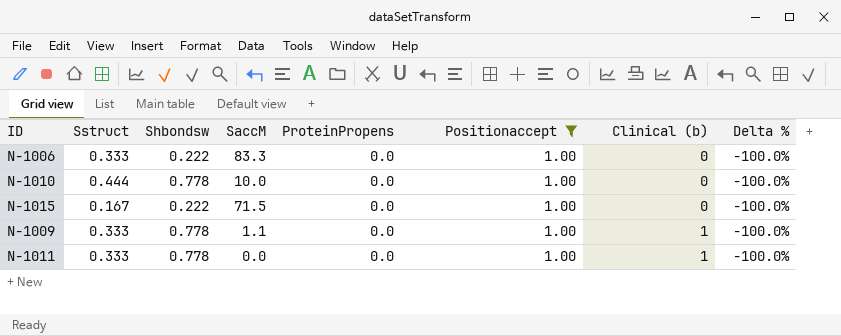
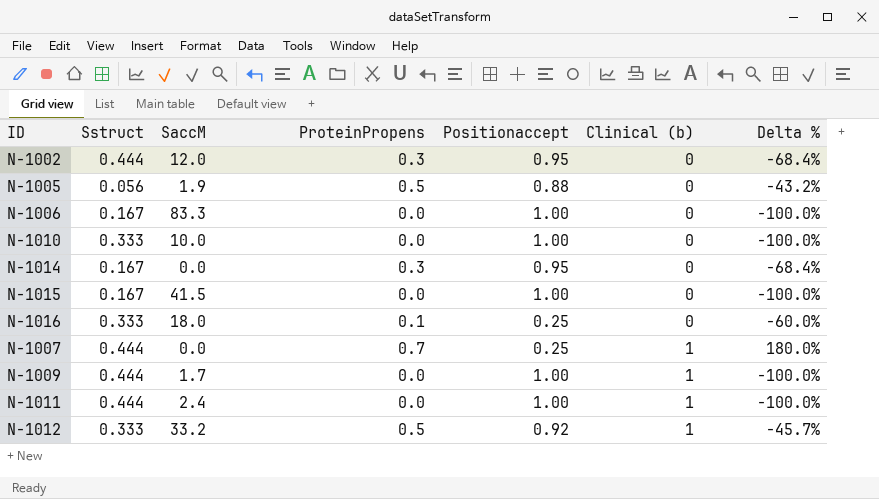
filter: Positionaccept = 1.00 -> none
column Shbondsw | position: 3 -> none
N-1006 | Sstruct: 0.333 -> 0.167
N-1010 | Sstruct: 0.444 -> 0.333
N-1015 | SaccM: 71.5 -> 41.5
N-1009 | Sstruct: 0.333 -> 0.444
N-1009 | SaccM: 1.1 -> 1.7
N-1011 | Sstruct: 0.333 -> 0.444
N-1011 | SaccM: 0.0 -> 2.4

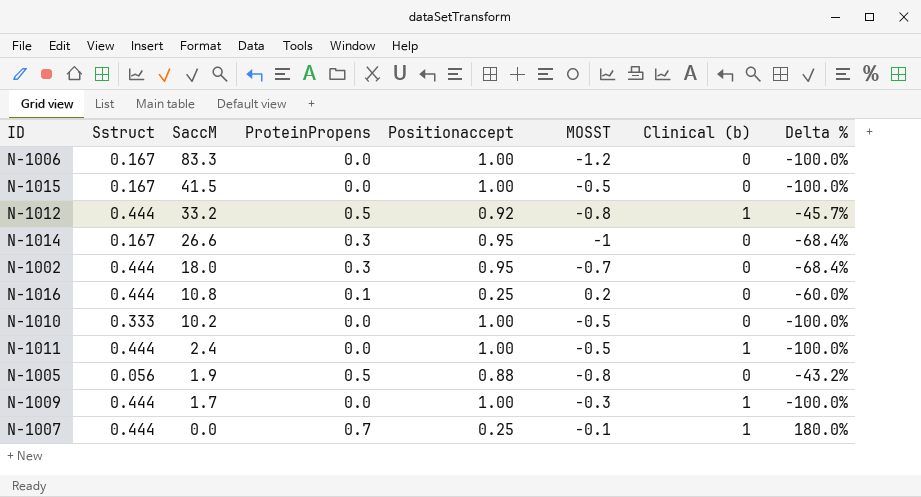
row order: Clinical (b) ascending -> SaccM descending
column MOSST | position: none -> 6
N-1012 | Sstruct: 0.333 -> 0.444
N-1014 | SaccM: 0.0 -> 26.6
N-1002 | SaccM: 12.0 -> 18.0
N-1016 | Sstruct: 0.333 -> 0.444
N-1016 | SaccM: 18.0 -> 10.8
N-1010 | SaccM: 10.0 -> 10.2

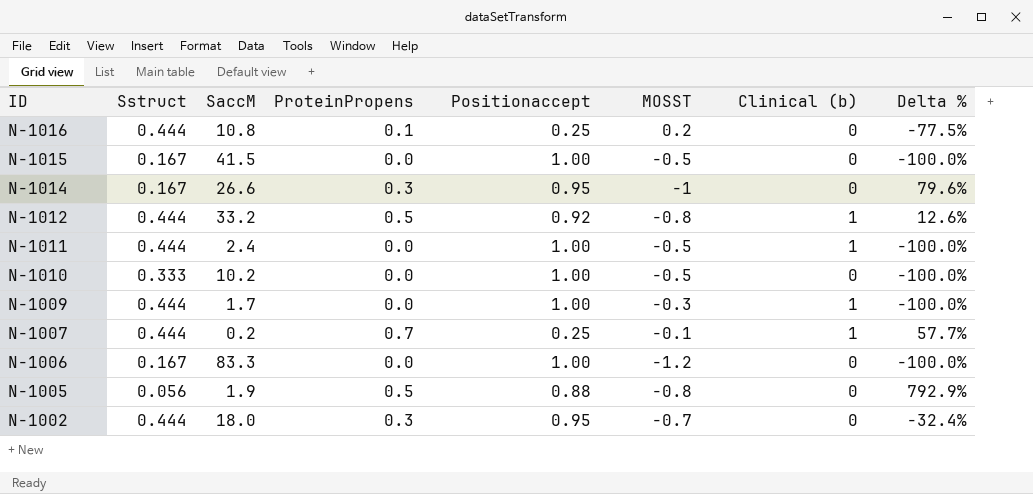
row order: SaccM descending -> ID descending
column Delta % | formula: ([ProteinPropens] - [Positionaccept]) / [Positionaccept] -> ([ProteinPropens] - [Sstruct]) / [Sstruct]
N-1007 | SaccM: 0.0 -> 0.2

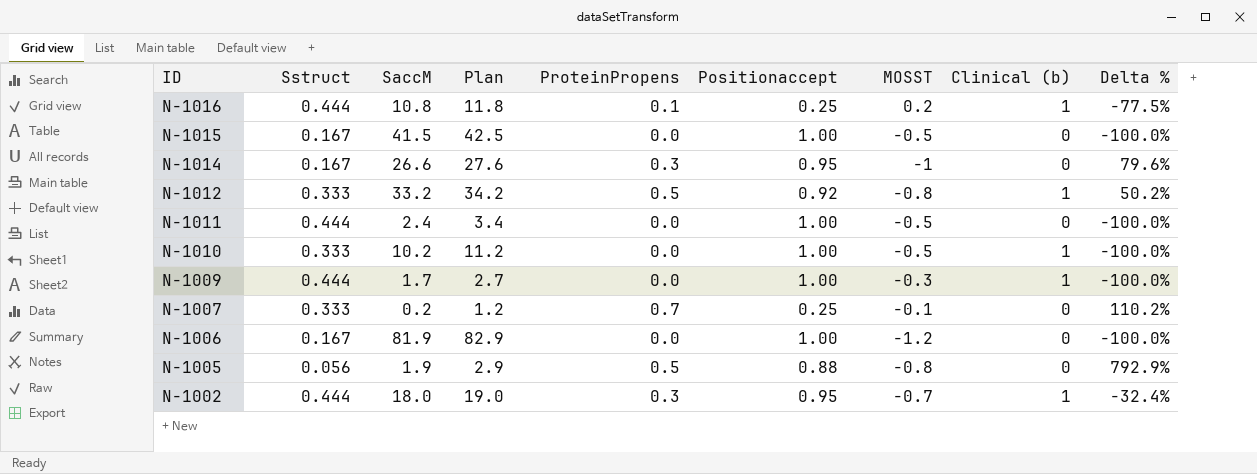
column Plan | formula: none -> [SaccM] + 1
N-1016 | Clinical (b): 0 -> 1
N-1012 | Sstruct: 0.444 -> 0.333
N-1012 | Delta %: 12.6% -> 50.2%
N-1011 | Clinical (b): 1 -> 0
N-1010 | Clinical (b): 0 -> 1
N-1007 | Sstruct: 0.444 -> 0.333
N-1007 | Clinical (b): 1 -> 0
N-1007 | Delta %: 57.7% -> 110.2%
N-1006 | SaccM: 83.3 -> 81.9
N-1002 | Clinical (b): 0 -> 1

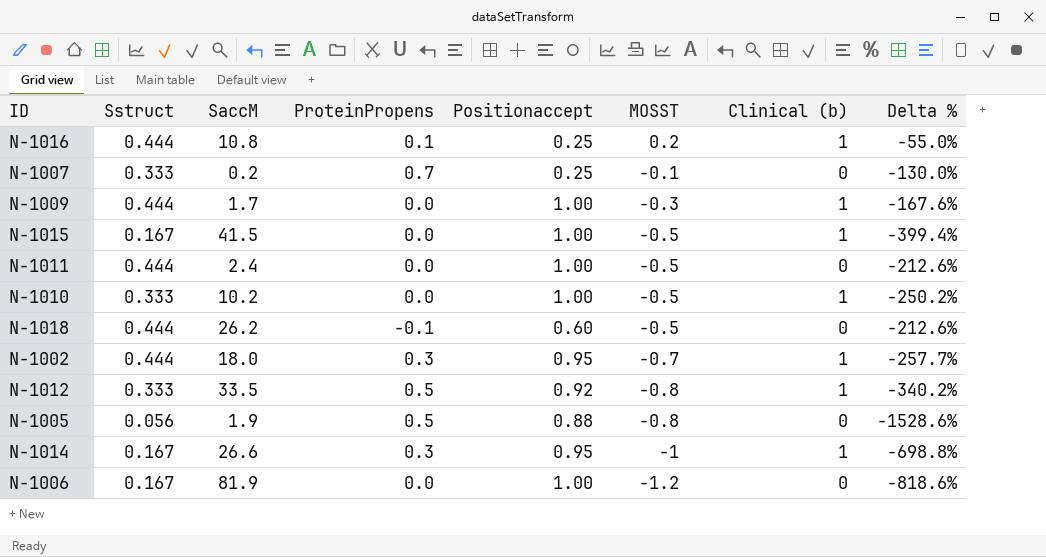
row order: ID descending -> MOSST descending
column Plan | formula: [SaccM] + 1 -> none
column Delta % | formula: ([ProteinPropens] - [Sstruct]) / [Sstruct] -> ([MOSST] - [Sstruct]) / [Sstruct]
N-1015 | Clinical (b): 0 -> 1
row N-1018: none -> 0.444 | 26.2 | -0.1 | 0.60 | -0.5 | 0 | -212.6%
N-1012 | SaccM: 33.2 -> 33.5
N-1014 | Clinical (b): 0 -> 1

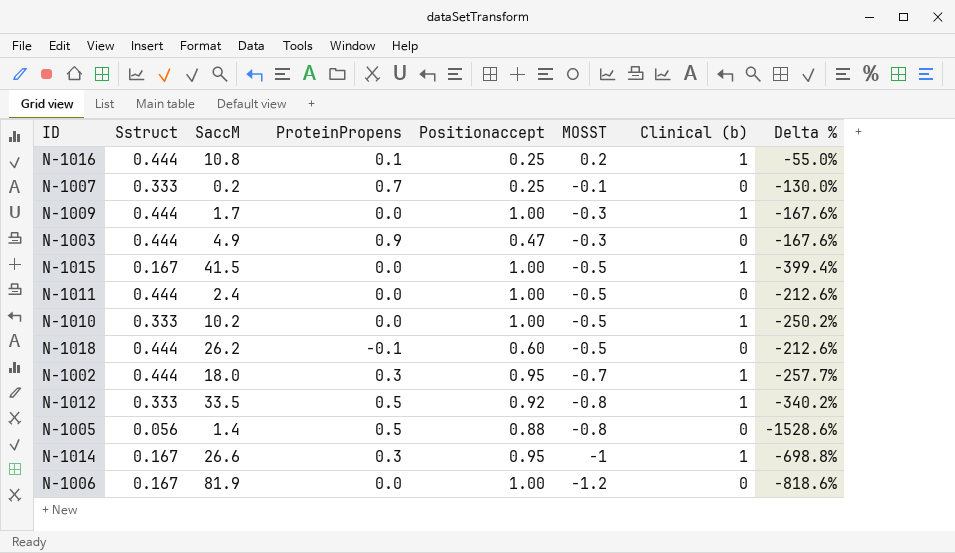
row N-1003: none -> 0.444 | 4.9 | 0.9 | 0.47 | -0.3 | 0 | -167.6%
N-1005 | SaccM: 1.9 -> 1.4

